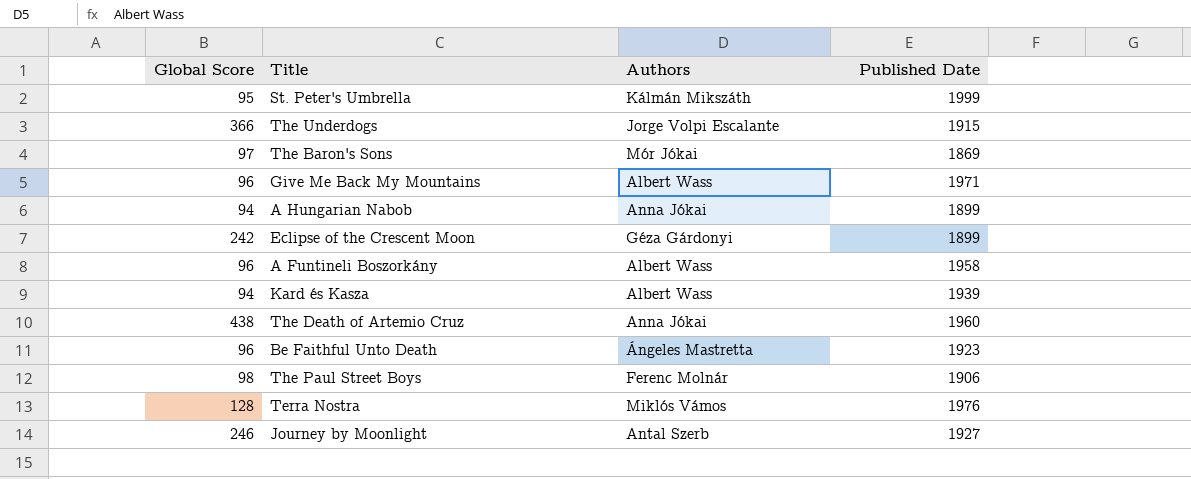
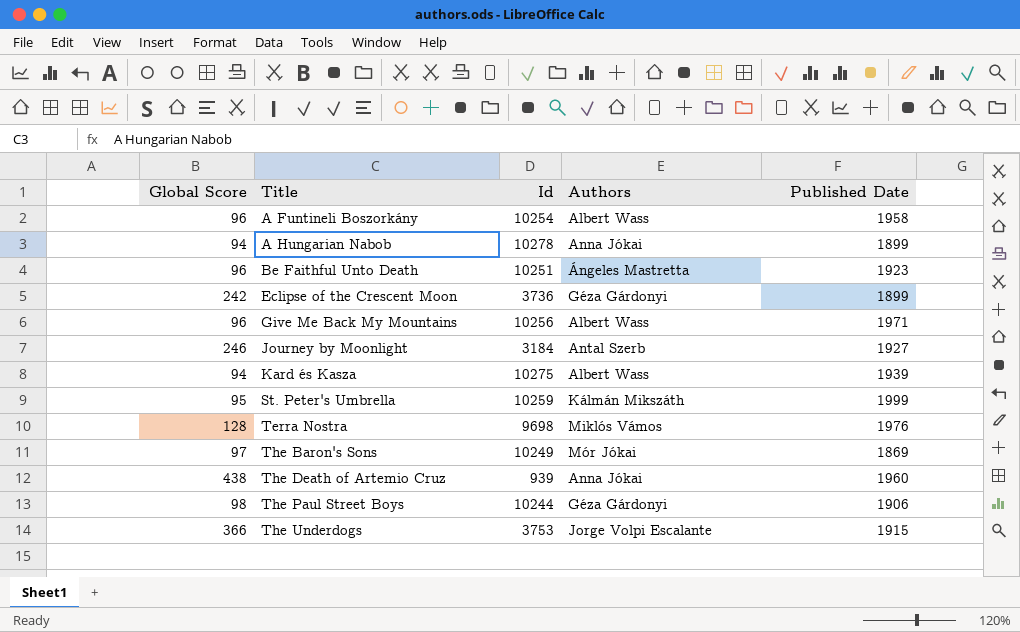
row order: none -> Title ascending
column Id | position: none -> 3
The Paul Street Boys | Authors: Ferenc Molnár -> Géza Gárdonyi

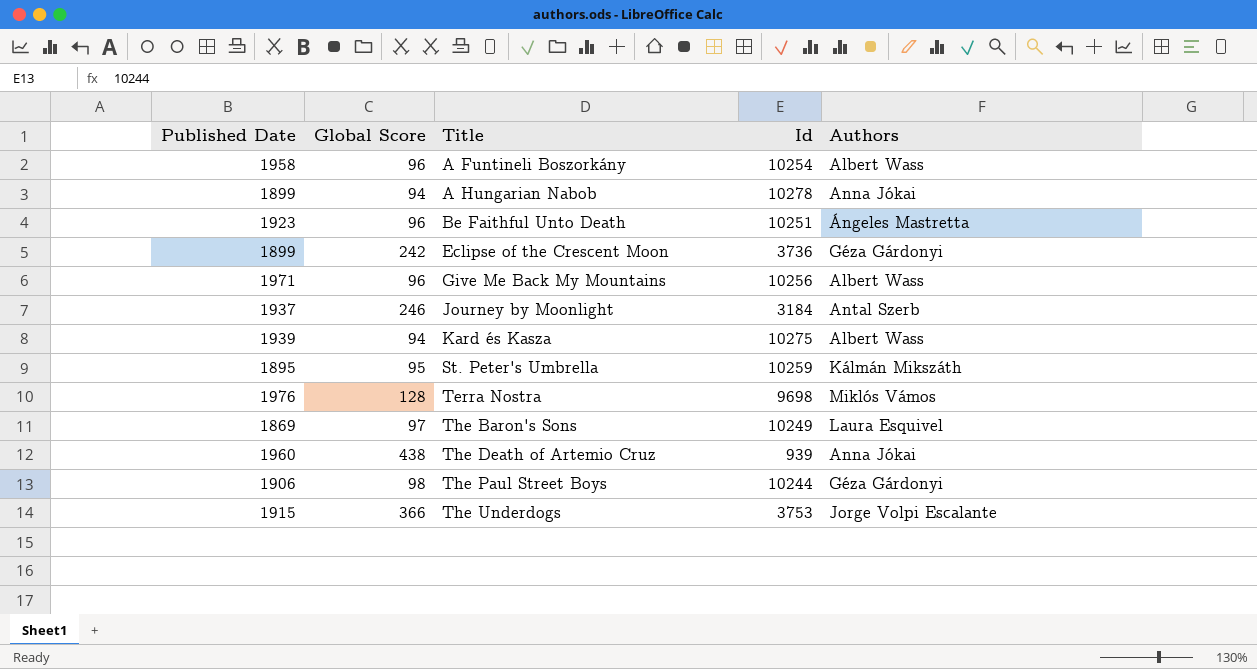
column Published Date | position: 5 -> 1
Journey by Moonlight | Published Date: 1927 -> 1937
St. Peter's Umbrella | Published Date: 1999 -> 1895
The Baron's Sons | Authors: Mór Jókai -> Laura Esquivel

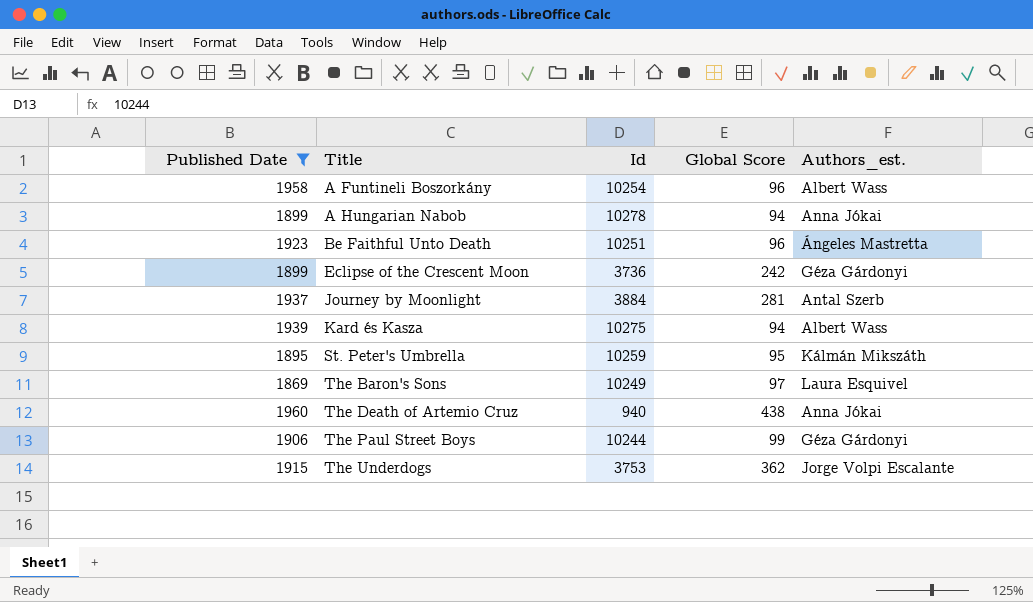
filter: none -> Published Date <= 1960
column Global Score | position: 2 -> 4
column name: Authors -> Authors_est.
Journey by Moonlight | Id: 3184 -> 3884
Journey by Moonlight | Global Score: 246 -> 281
The Death of Artemio Cruz | Id: 939 -> 940
The Paul Street Boys | Global Score: 98 -> 99
The Underdogs | Global Score: 366 -> 362

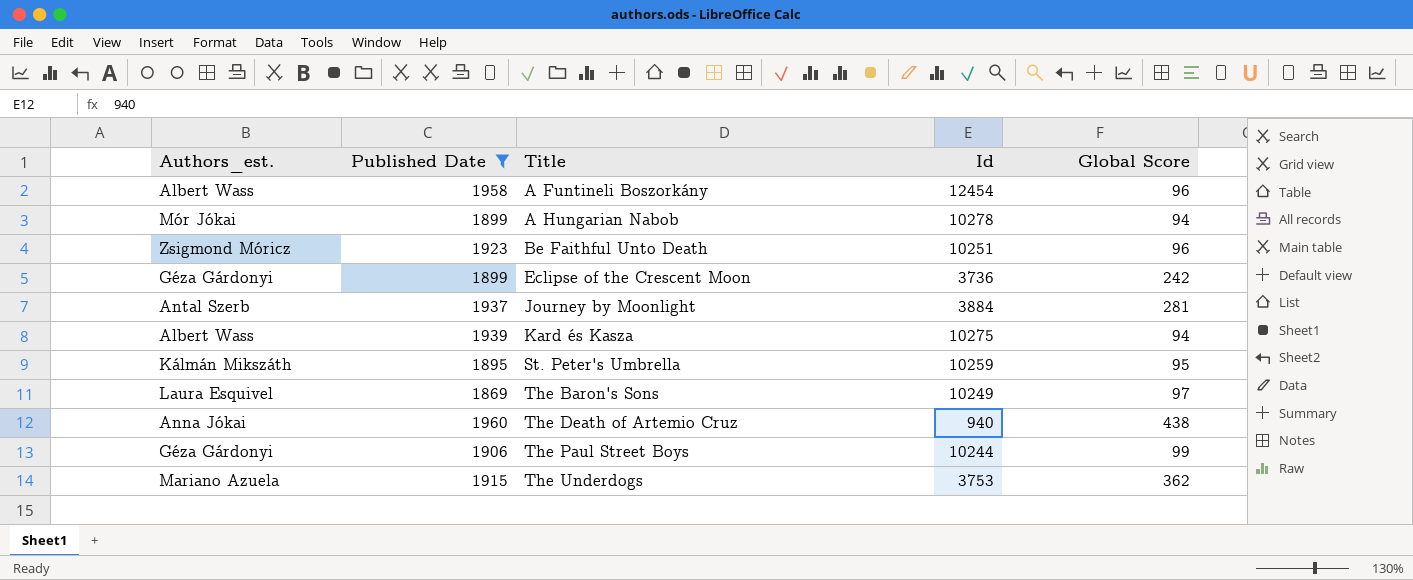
column Authors_est. | position: 5 -> 1
A Funtineli Boszorkány | Id: 10254 -> 12454
A Hungarian Nabob | Authors_est.: Anna Jókai -> Mór Jókai
Be Faithful Unto Death | Authors_est.: Ángeles Mastretta -> Zsigmond Móricz
The Underdogs | Authors_est.: Jorge Volpi Escalante -> Mariano Azuela

